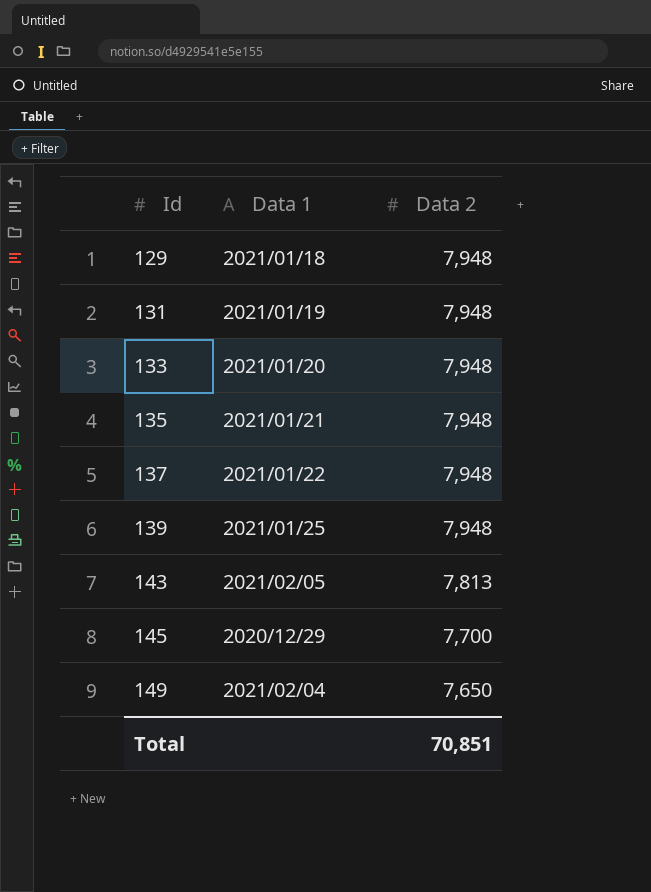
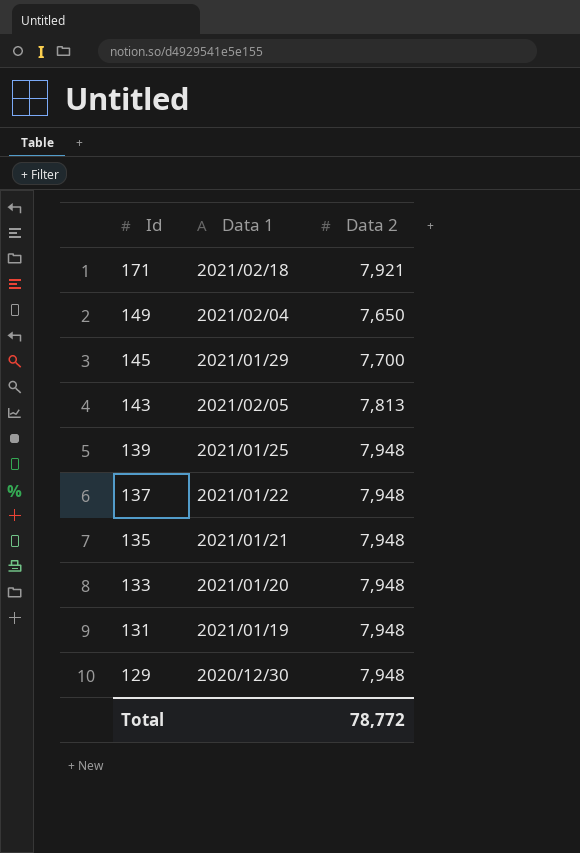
row order: Id ascending -> Id descending
row 171: none -> 2021/02/18 | 7,921
145 | Data 1: 2020/12/29 -> 2021/01/29
129 | Data 1: 2021/01/18 -> 2020/12/30
Total | Data 2: 70,851 -> 78,772

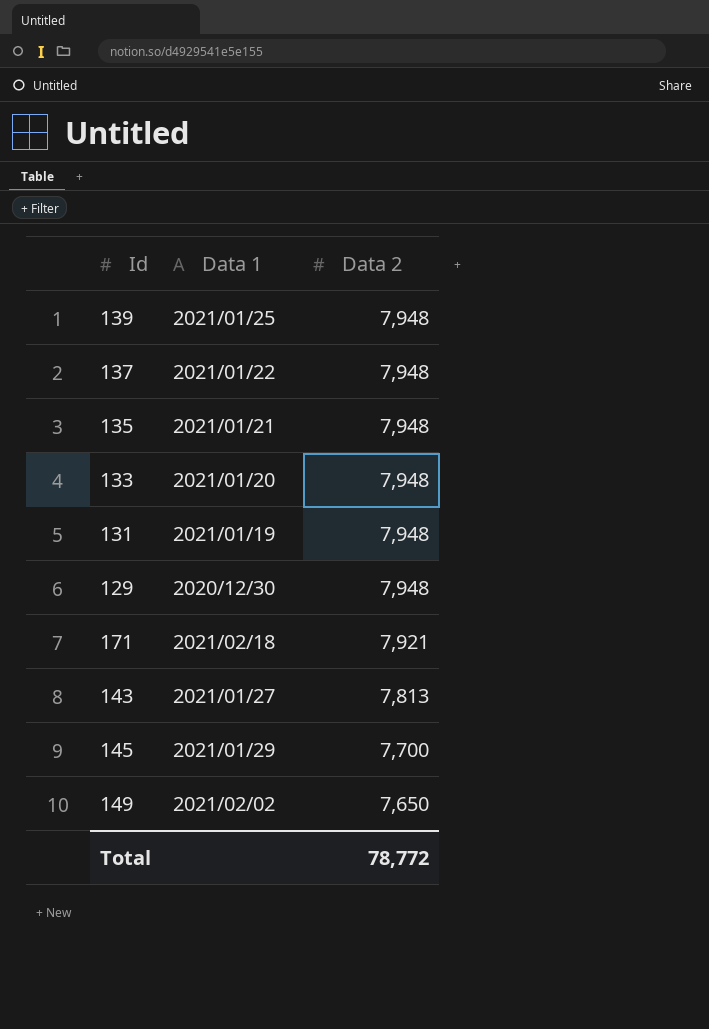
row order: Id descending -> Data 2 descending
143 | Data 1: 2021/02/05 -> 2021/01/27
149 | Data 1: 2021/02/04 -> 2021/02/02

